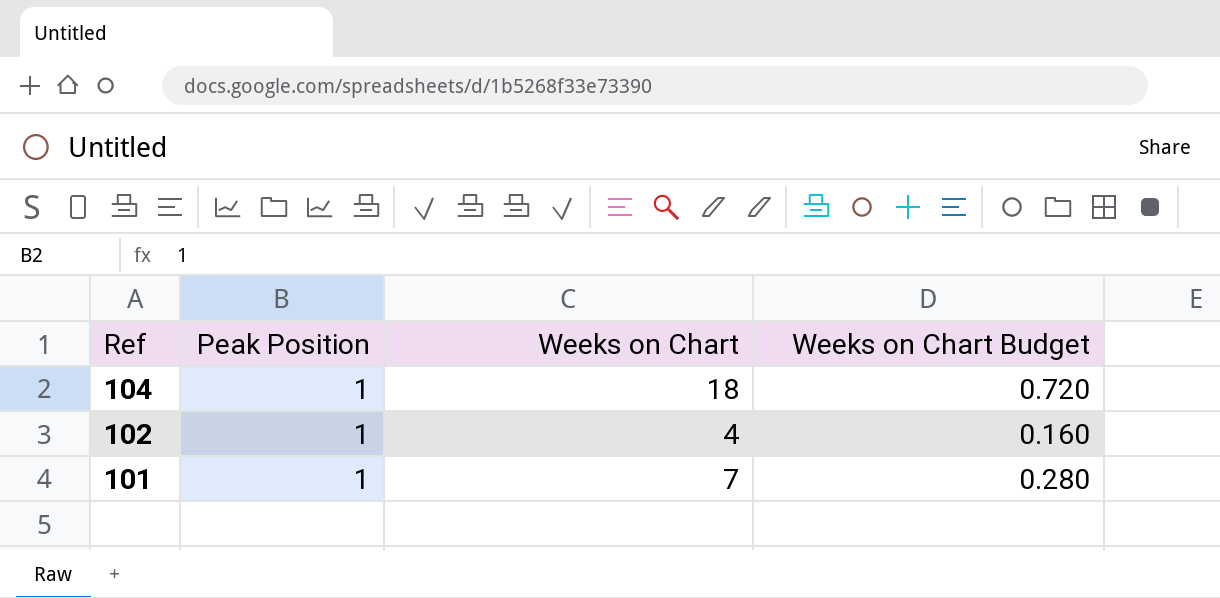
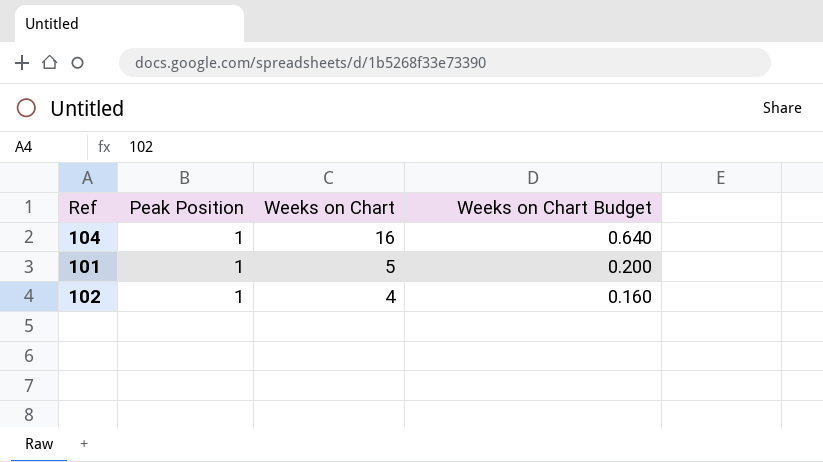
row order: Ref descending -> Weeks on Chart descending
104 | Weeks on Chart: 18 -> 16
104 | Weeks on Chart Budget: 0.720 -> 0.640
101 | Weeks on Chart: 7 -> 5
101 | Weeks on Chart Budget: 0.280 -> 0.200

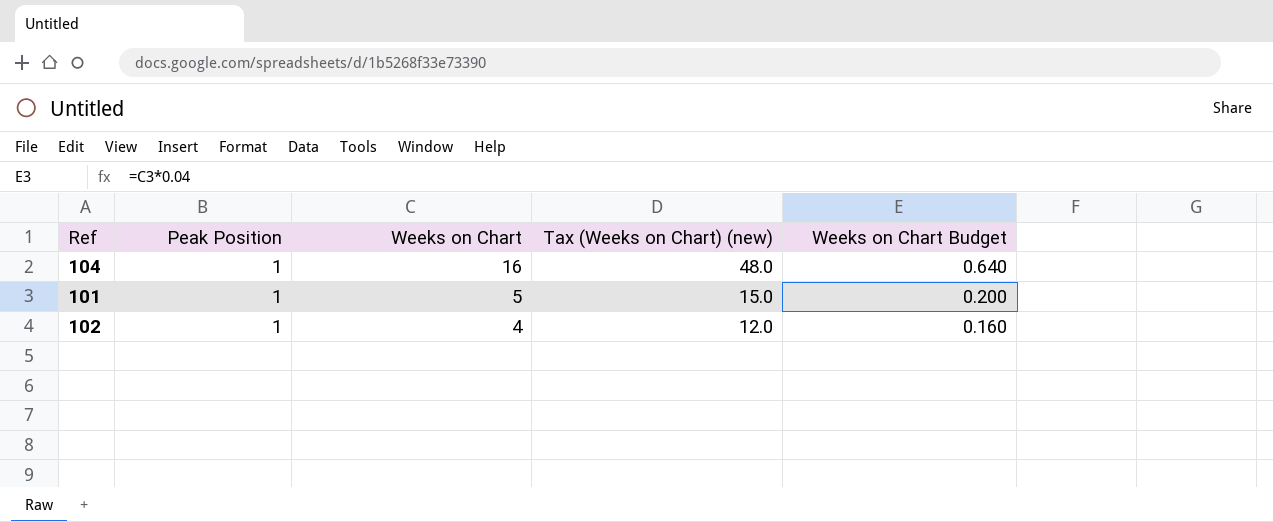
column Tax (Weeks on Chart) (new) | formula: none -> [Weeks on Chart] * 3

